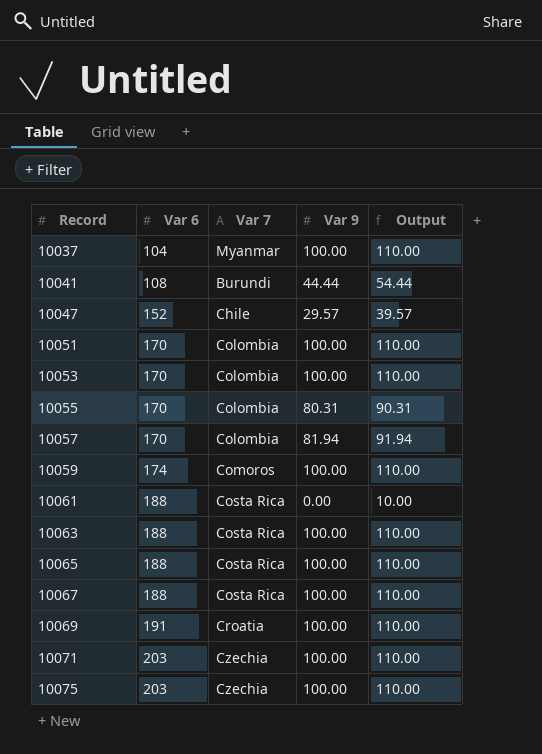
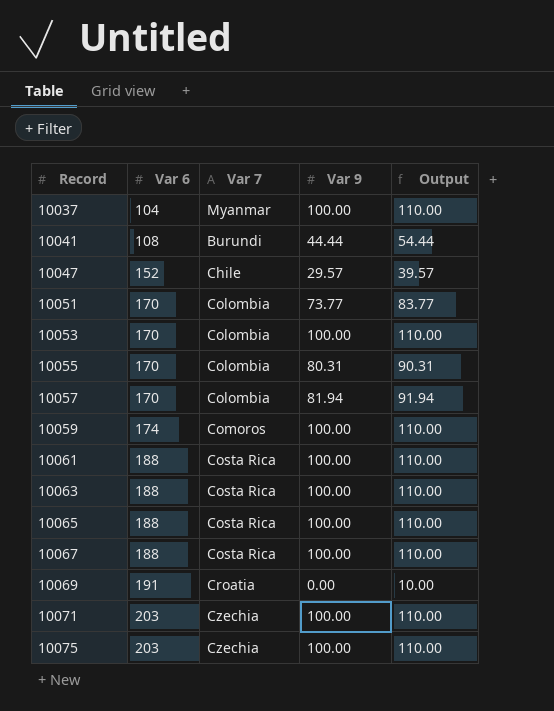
10051 | Var 9: 100.00 -> 73.77
10051 | Output: 110.00 -> 83.77
10061 | Var 9: 0.00 -> 100.00
10061 | Output: 10.00 -> 110.00
10069 | Var 9: 100.00 -> 0.00
10069 | Output: 110.00 -> 10.00

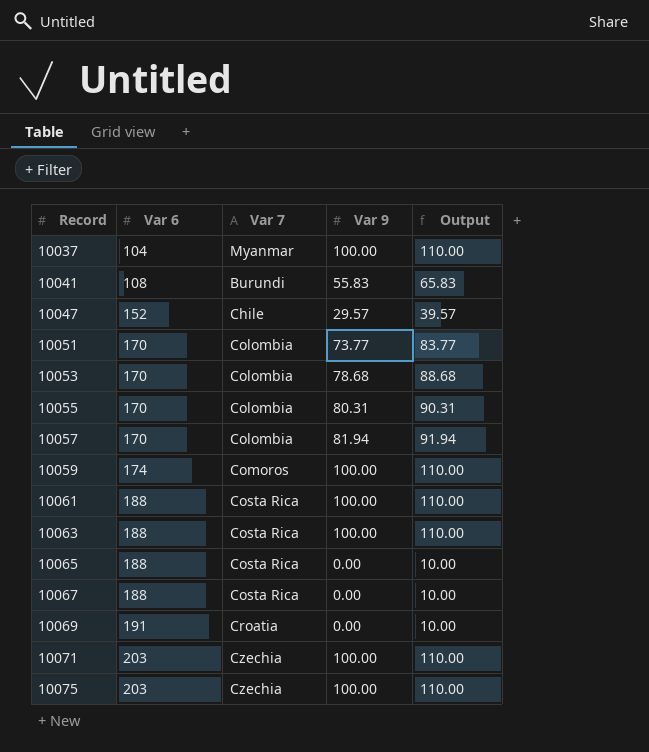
10041 | Var 9: 44.44 -> 55.83
10041 | Output: 54.44 -> 65.83
10053 | Var 9: 100.00 -> 78.68
10053 | Output: 110.00 -> 88.68
10065 | Var 9: 100.00 -> 0.00
10065 | Output: 110.00 -> 10.00
10067 | Var 9: 100.00 -> 0.00
10067 | Output: 110.00 -> 10.00

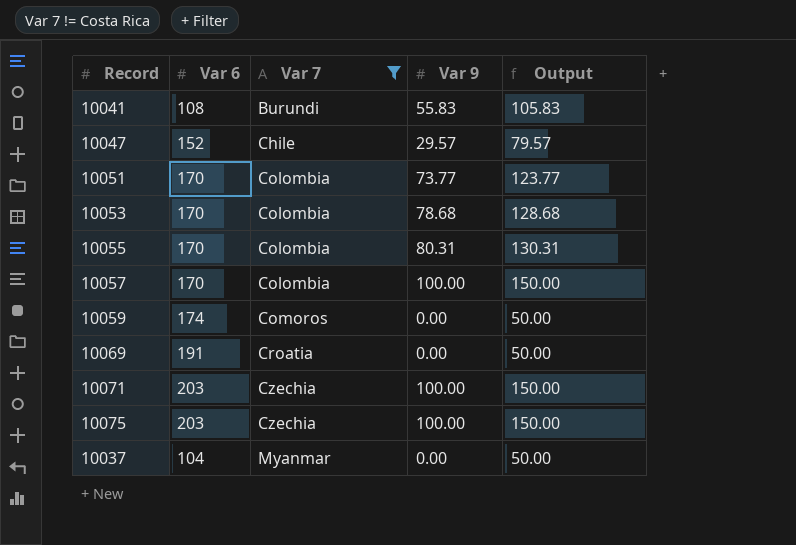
filter: none -> Var 7 != Costa Rica
row order: Record ascending -> Var 7 ascending
column Output | formula: [Var 9] + 10 -> [Var 9] + 50
10057 | Var 9: 81.94 -> 100.00
10059 | Var 9: 100.00 -> 0.00
10037 | Var 9: 100.00 -> 0.00

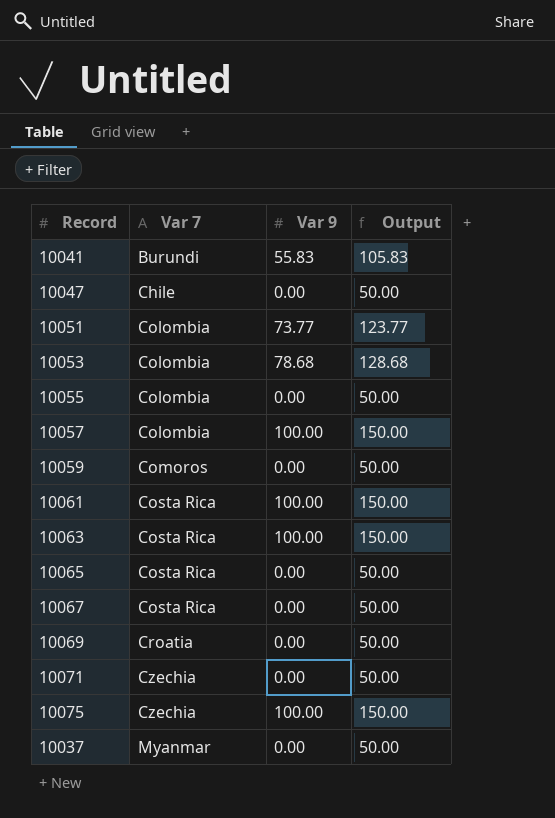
filter: Var 7 != Costa Rica -> none
column Var 6 | position: 2 -> none
10047 | Var 9: 29.57 -> 0.00
10047 | Output: 79.57 -> 50.00
10055 | Var 9: 80.31 -> 0.00
10055 | Output: 130.31 -> 50.00
10071 | Var 9: 100.00 -> 0.00
10071 | Output: 150.00 -> 50.00

